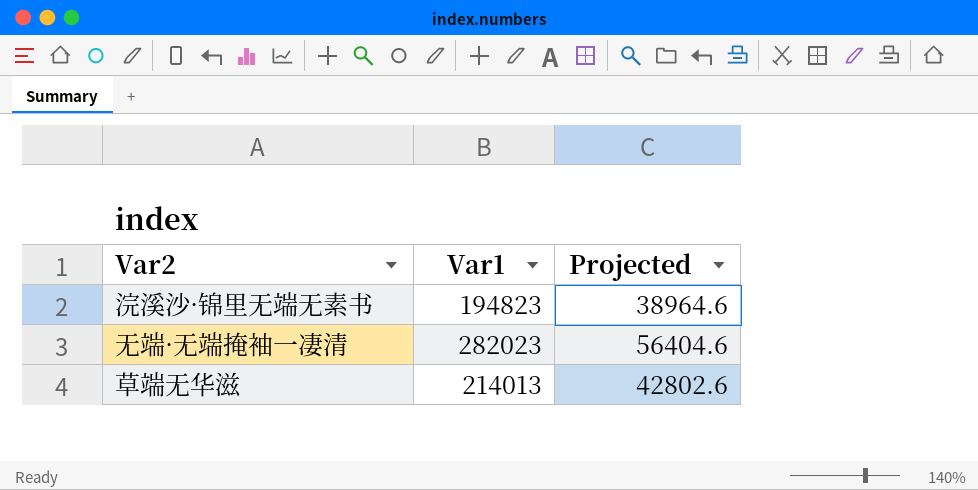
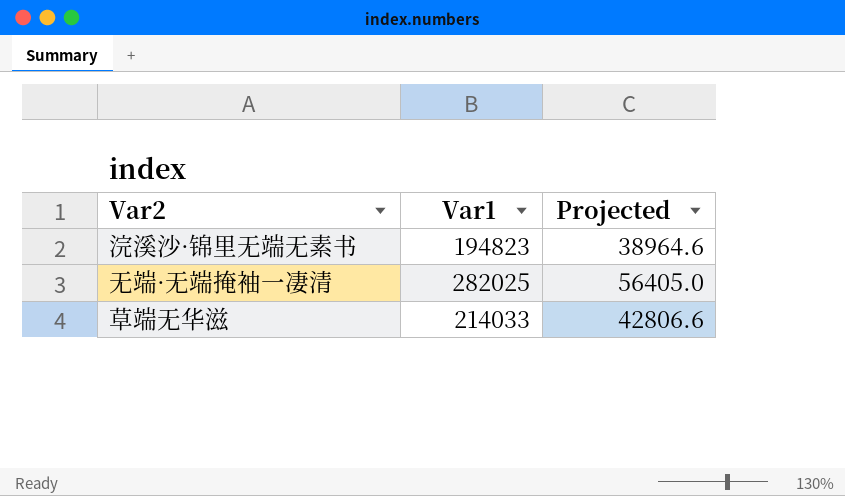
无端·无端掩袖一凄清 | Var1: 282023 -> 282025
无端·无端掩袖一凄清 | Projected: 56404.6 -> 56405.0
草端无华滋 | Var1: 214013 -> 214033
草端无华滋 | Projected: 42802.6 -> 42806.6

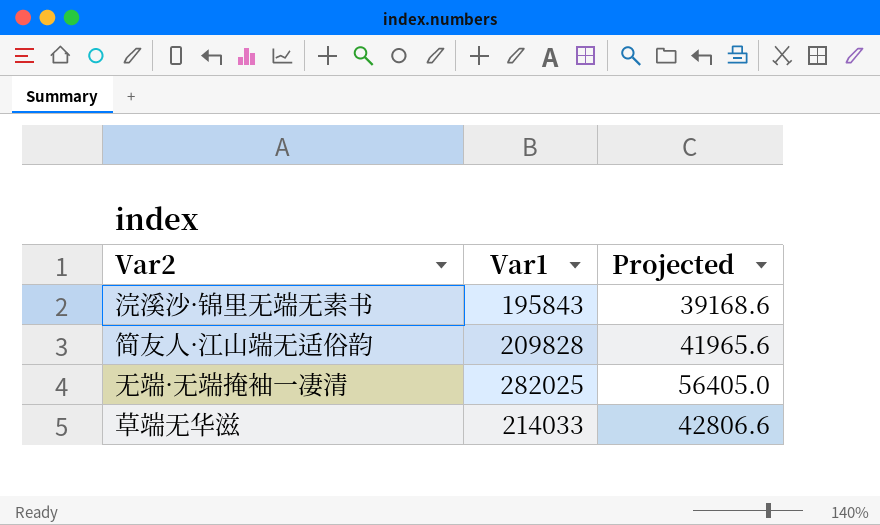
浣溪沙·锦里无端无素书 | Var1: 194823 -> 195843
浣溪沙·锦里无端无素书 | Projected: 38964.6 -> 39168.6
row 简友人·江山端无适俗韵: none -> 209828 | 41965.6

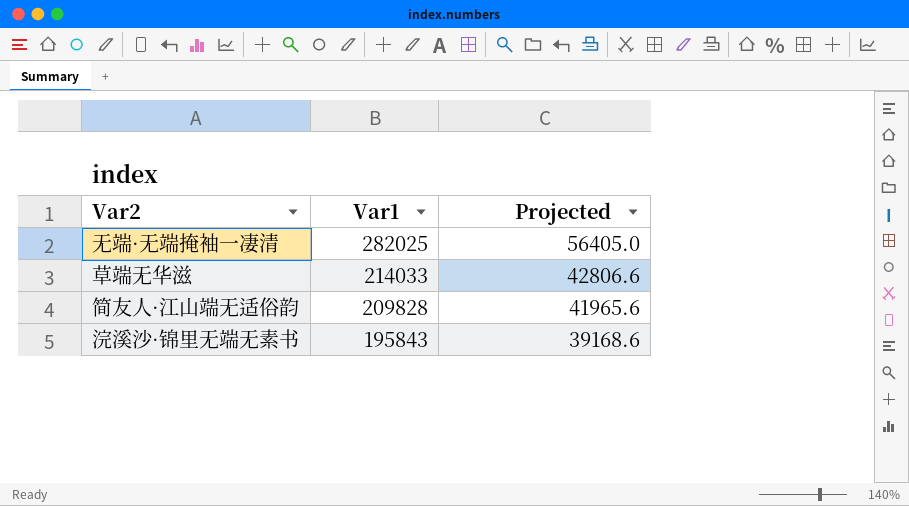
row order: none -> Var1 descending

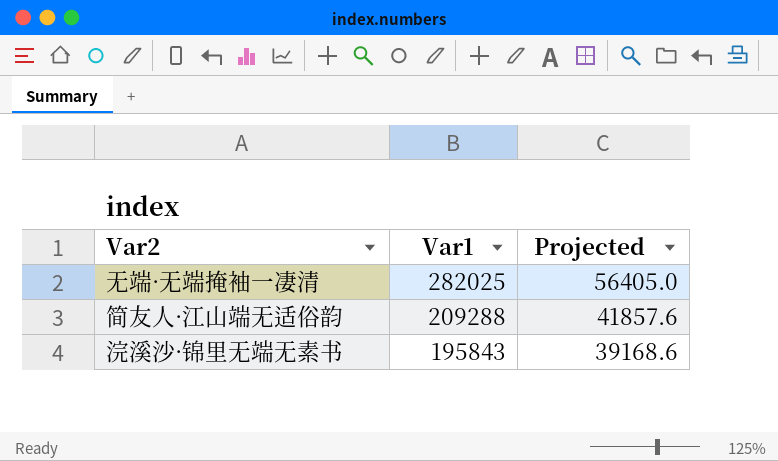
row 草端无华滋: 214033 | 42806.6 -> none
简友人·江山端无适俗韵 | Var1: 209828 -> 209288
简友人·江山端无适俗韵 | Projected: 41965.6 -> 41857.6

